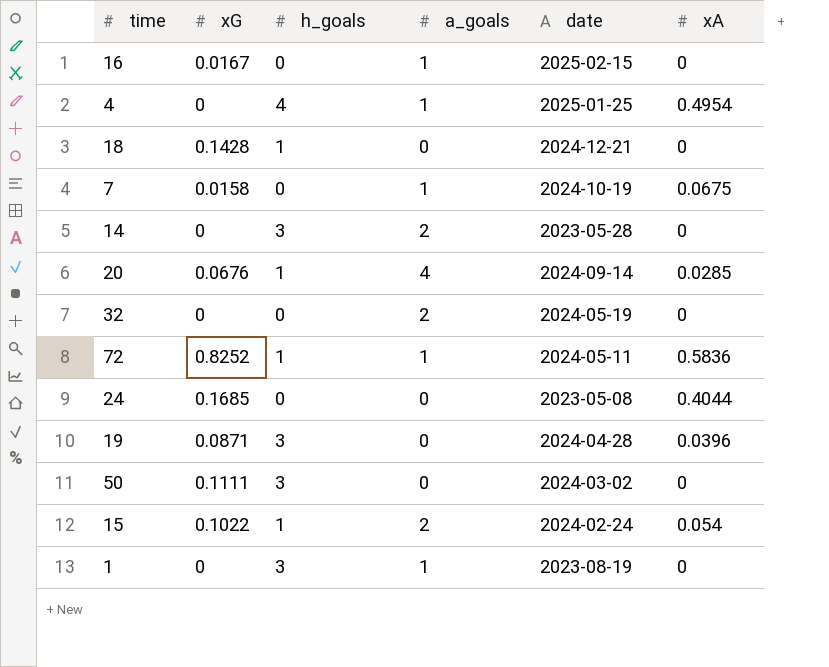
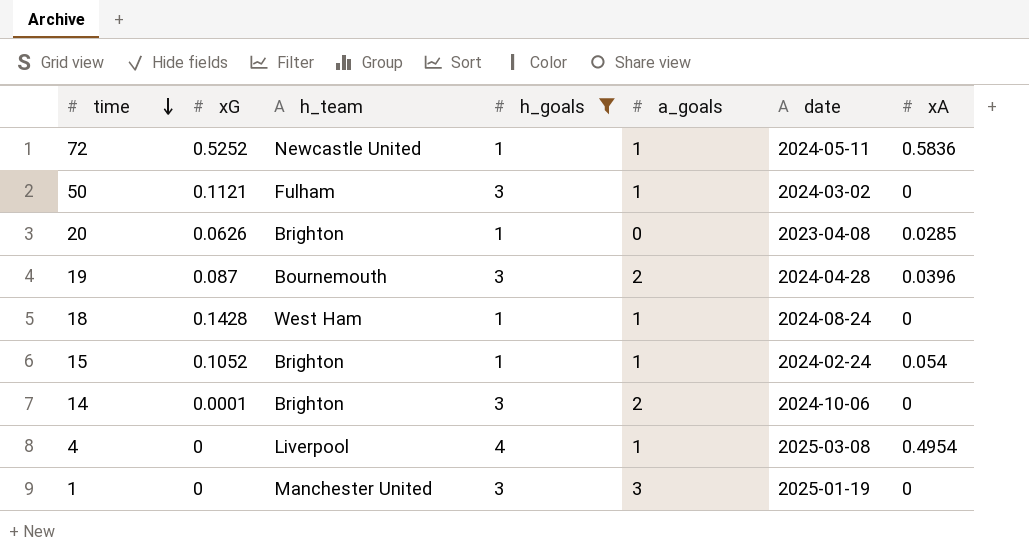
filter: none -> h_goals != 0
row order: none -> time descending
column h_team | position: none -> 3
72 | xG: 0.8252 -> 0.5252
50 | xG: 0.1111 -> 0.1121
50 | a_goals: 0 -> 1
20 | xG: 0.0676 -> 0.0626
20 | a_goals: 4 -> 0
20 | date: 2024-09-14 -> 2023-04-08
19 | xG: 0.0871 -> 0.087
19 | a_goals: 0 -> 2
18 | a_goals: 0 -> 1
18 | date: 2024-12-21 -> 2024-08-24
15 | xG: 0.1022 -> 0.1052
15 | a_goals: 2 -> 1
14 | xG: 0 -> 0.0001
14 | date: 2023-05-28 -> 2024-10-06
4 | date: 2025-01-25 -> 2025-03-08
1 | a_goals: 1 -> 3
1 | date: 2023-08-19 -> 2025-01-19

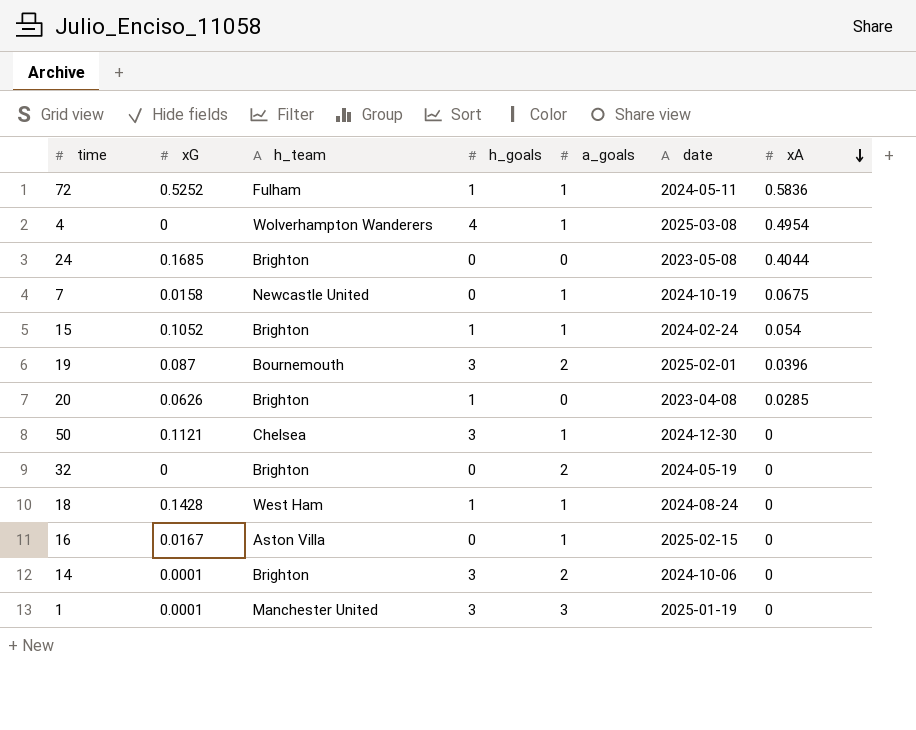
filter: h_goals != 0 -> none
row order: time descending -> xA descending
72 | h_team: Newcastle United -> Fulham
4 | h_team: Liverpool -> Wolverhampton Wanderers
19 | date: 2024-04-28 -> 2025-02-01
50 | h_team: Fulham -> Chelsea
50 | date: 2024-03-02 -> 2024-12-30
1 | xG: 0 -> 0.0001

